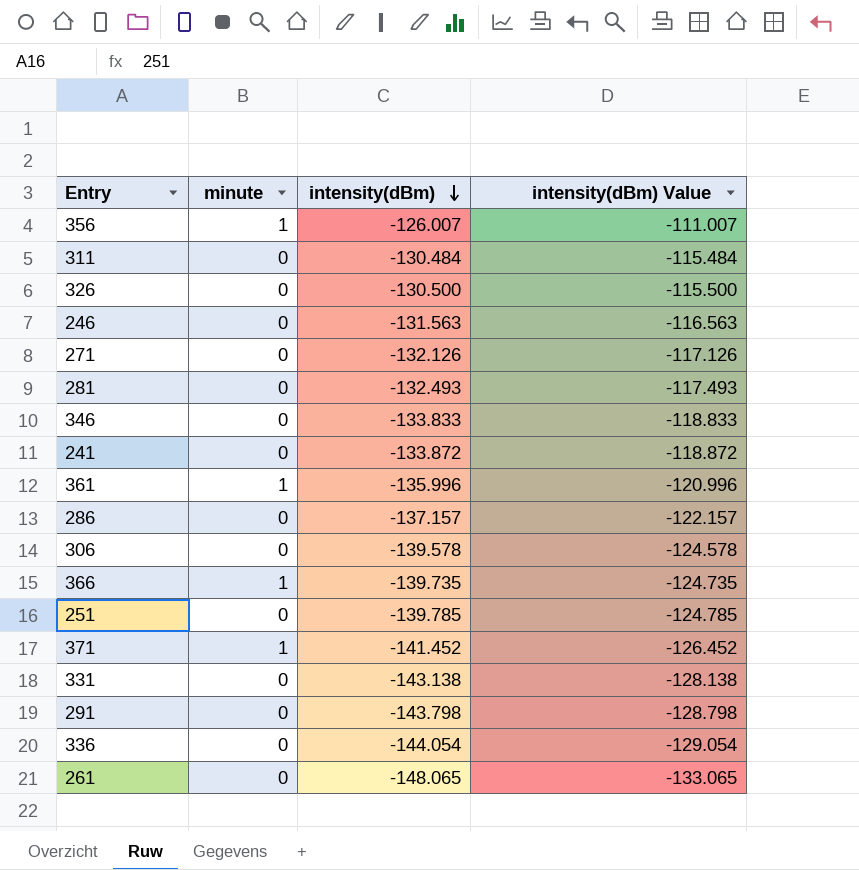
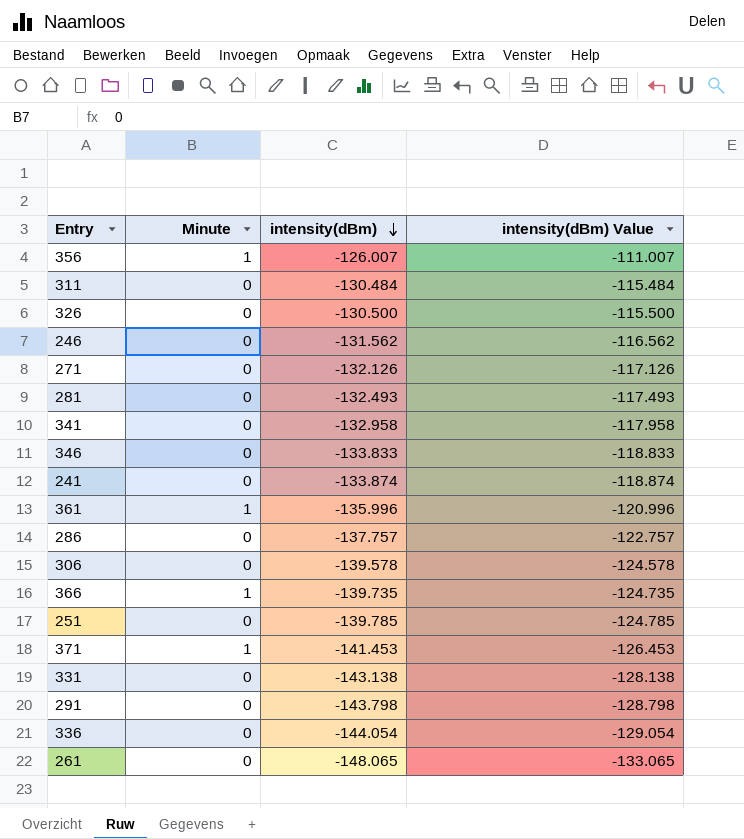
column name: minute -> Minute
246 | intensity(dBm): -131.563 -> -131.562
246 | intensity(dBm) Value: -116.563 -> -116.562
row 341: none -> 0 | -132.958 | -117.958
241 | intensity(dBm): -133.872 -> -133.874
241 | intensity(dBm) Value: -118.872 -> -118.874
286 | intensity(dBm): -137.157 -> -137.757
286 | intensity(dBm) Value: -122.157 -> -122.757
371 | intensity(dBm): -141.452 -> -141.453
371 | intensity(dBm) Value: -126.452 -> -126.453

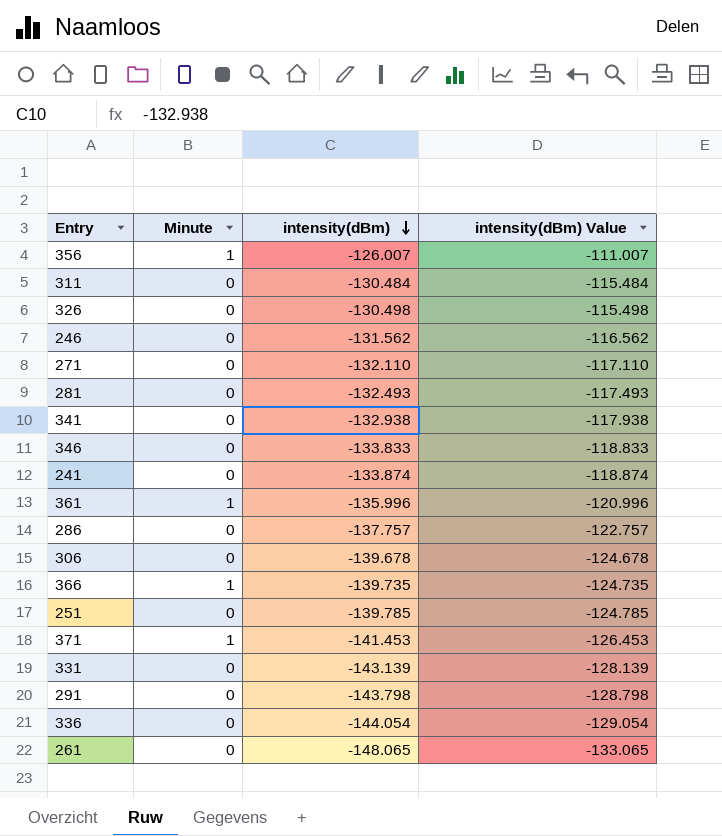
326 | intensity(dBm): -130.500 -> -130.498
326 | intensity(dBm) Value: -115.500 -> -115.498
271 | intensity(dBm): -132.126 -> -132.110
271 | intensity(dBm) Value: -117.126 -> -117.110
341 | intensity(dBm): -132.958 -> -132.938
341 | intensity(dBm) Value: -117.958 -> -117.938
306 | intensity(dBm): -139.578 -> -139.678
306 | intensity(dBm) Value: -124.578 -> -124.678
331 | intensity(dBm): -143.138 -> -143.139
331 | intensity(dBm) Value: -128.138 -> -128.139

